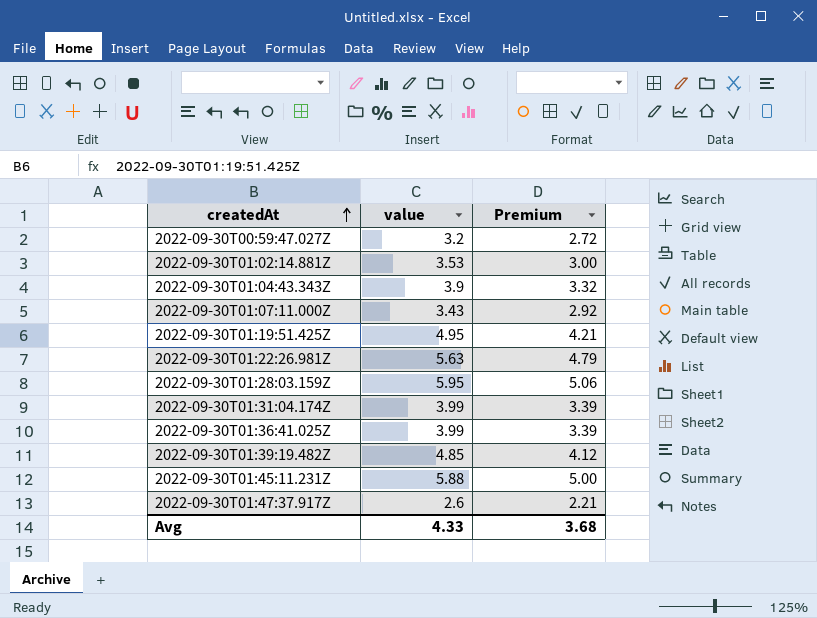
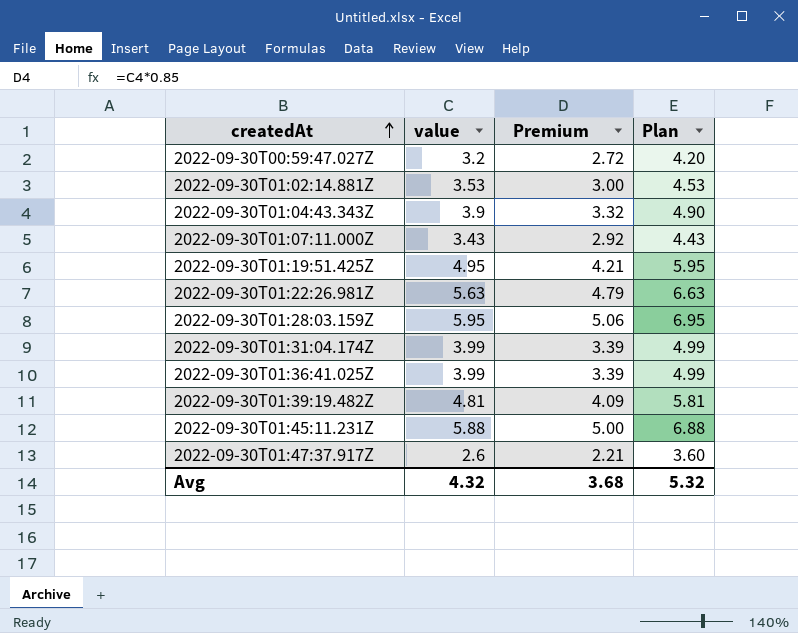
column Plan | formula: none -> [value] + 1
2022-09-30T01:39:19.482Z | value: 4.85 -> 4.81
2022-09-30T01:39:19.482Z | Premium: 4.12 -> 4.09
Avg | value: 4.33 -> 4.32

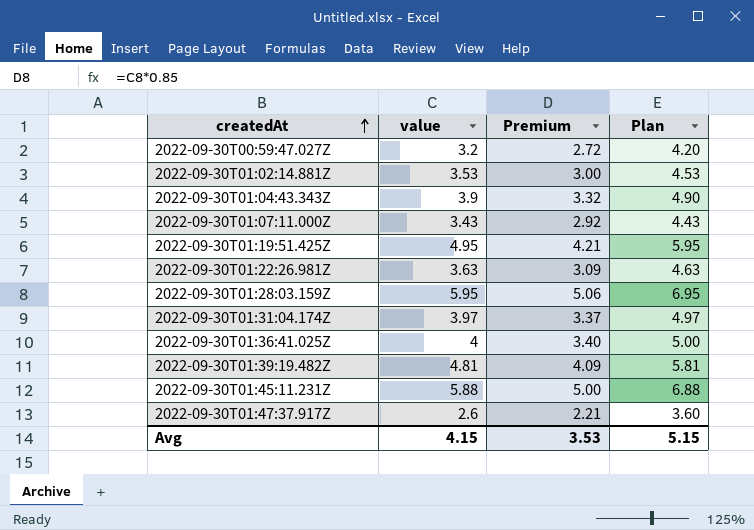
2022-09-30T01:22:26.981Z | value: 5.63 -> 3.63
2022-09-30T01:22:26.981Z | Premium: 4.79 -> 3.09
2022-09-30T01:22:26.981Z | Plan: 6.63 -> 4.63
2022-09-30T01:31:04.174Z | value: 3.99 -> 3.97
2022-09-30T01:31:04.174Z | Premium: 3.39 -> 3.37
2022-09-30T01:31:04.174Z | Plan: 4.99 -> 4.97
2022-09-30T01:36:41.025Z | value: 3.99 -> 4
2022-09-30T01:36:41.025Z | Premium: 3.39 -> 3.40
2022-09-30T01:36:41.025Z | Plan: 4.99 -> 5.00
Avg | value: 4.32 -> 4.15
Avg | Premium: 3.68 -> 3.53
Avg | Plan: 5.32 -> 5.15

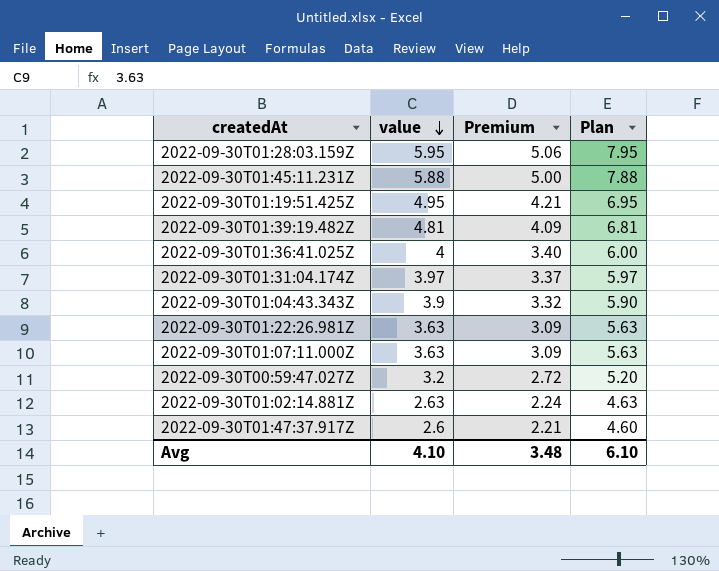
row order: createdAt ascending -> value descending
column Plan | formula: [value] + 1 -> [value] + 2
2022-09-30T01:07:11.000Z | value: 3.43 -> 3.63
2022-09-30T01:07:11.000Z | Premium: 2.92 -> 3.09
2022-09-30T01:02:14.881Z | value: 3.53 -> 2.63
2022-09-30T01:02:14.881Z | Premium: 3.00 -> 2.24
Avg | value: 4.15 -> 4.10
Avg | Premium: 3.53 -> 3.48
Avg | Plan: 5.15 -> 6.10

